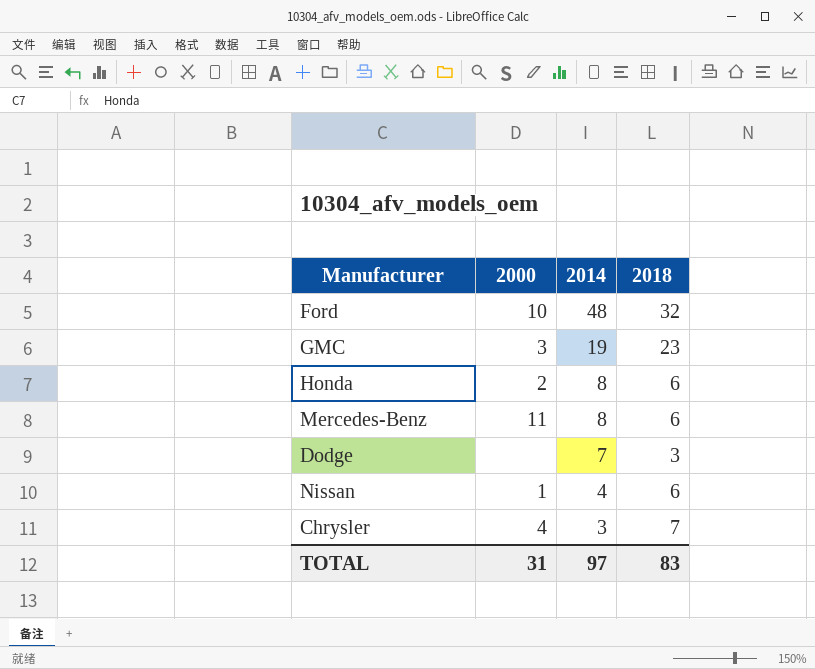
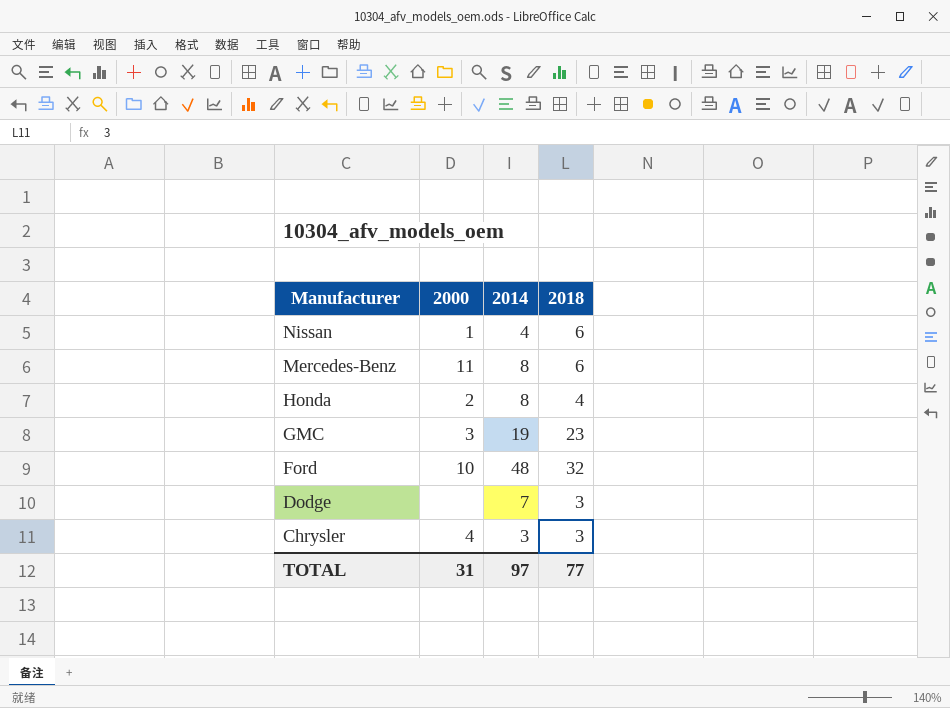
row order: 2014 descending -> Manufacturer descending
Honda | 2018: 6 -> 4
Chrysler | 2018: 7 -> 3
TOTAL | 2018: 83 -> 77

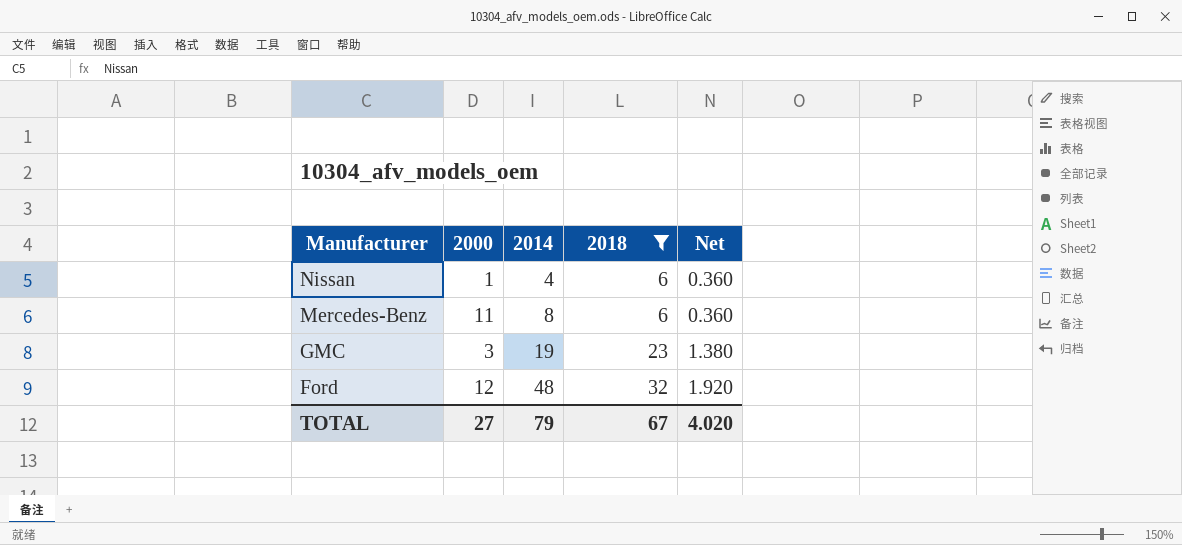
filter: none -> 2018 >= 6
column Net | formula: none -> [2018] * 0.06
Ford | 2000: 10 -> 12
TOTAL | 2000: 31 -> 27
TOTAL | 2014: 97 -> 79
TOTAL | 2018: 77 -> 67

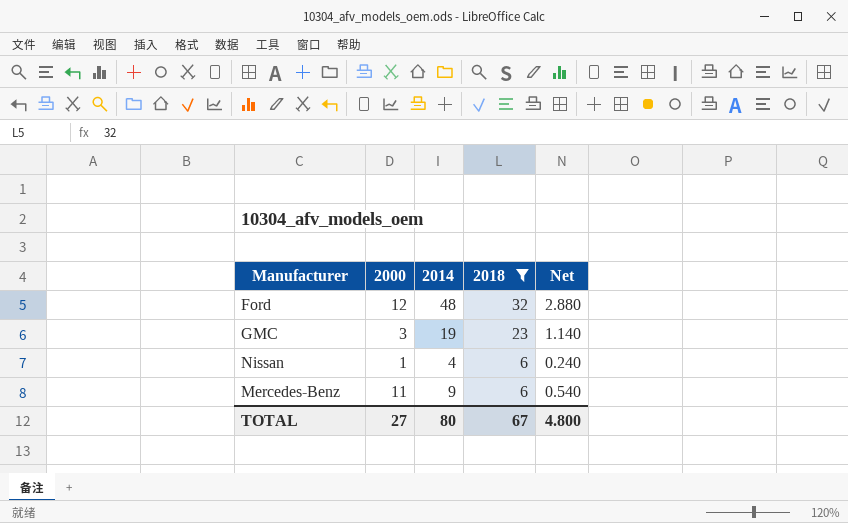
row order: Manufacturer descending -> 2018 descending
column Net | formula: [2018] * 0.06 -> [2014] * 0.06
Mercedes-Benz | 2014: 8 -> 9
TOTAL | 2014: 79 -> 80
TOTAL | Net: 4.020 -> 4.800

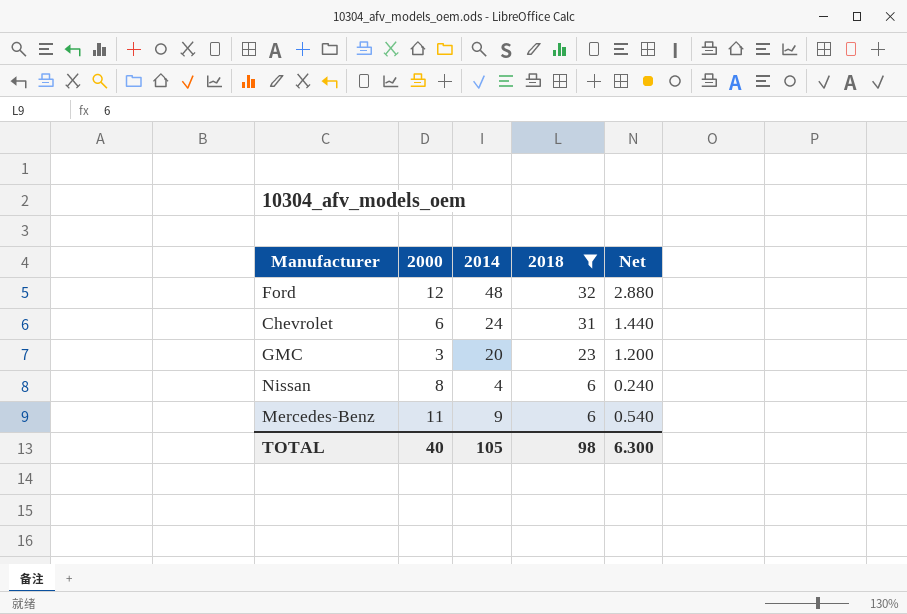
row Chevrolet: none -> 6 | 24 | 31 | 1.440
GMC | 2014: 19 -> 20
GMC | Net: 1.140 -> 1.200
Nissan | 2000: 1 -> 8
TOTAL | 2000: 27 -> 40
TOTAL | 2014: 80 -> 105
TOTAL | 2018: 67 -> 98
TOTAL | Net: 4.800 -> 6.300

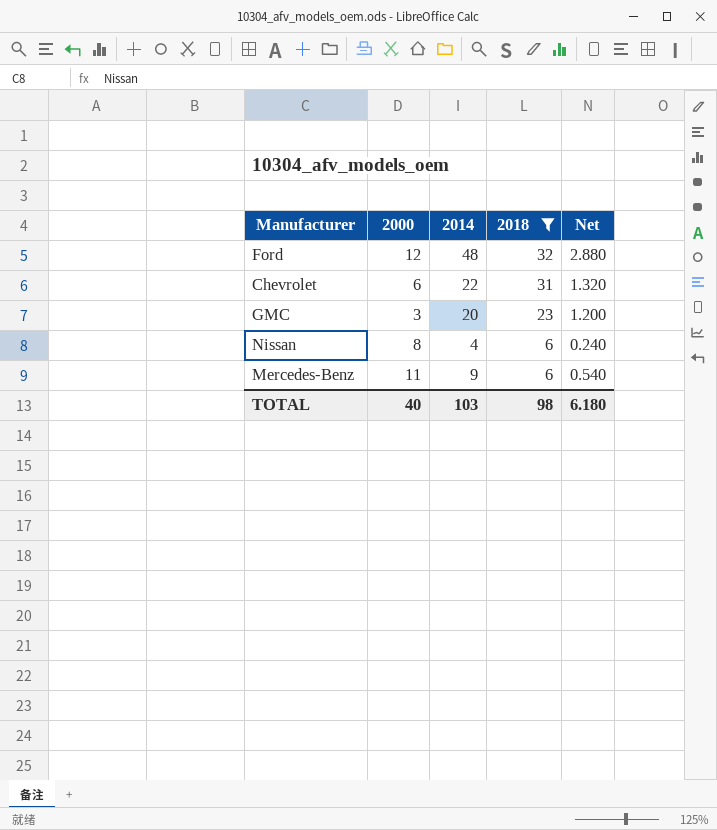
Chevrolet | 2014: 24 -> 22
Chevrolet | Net: 1.440 -> 1.320
TOTAL | 2014: 105 -> 103
TOTAL | Net: 6.300 -> 6.180

